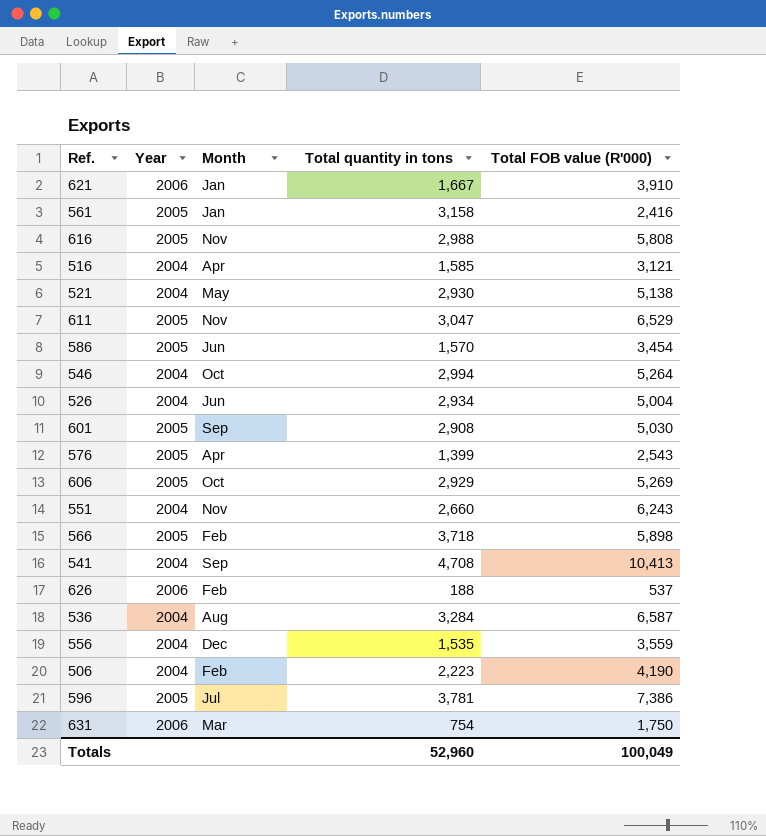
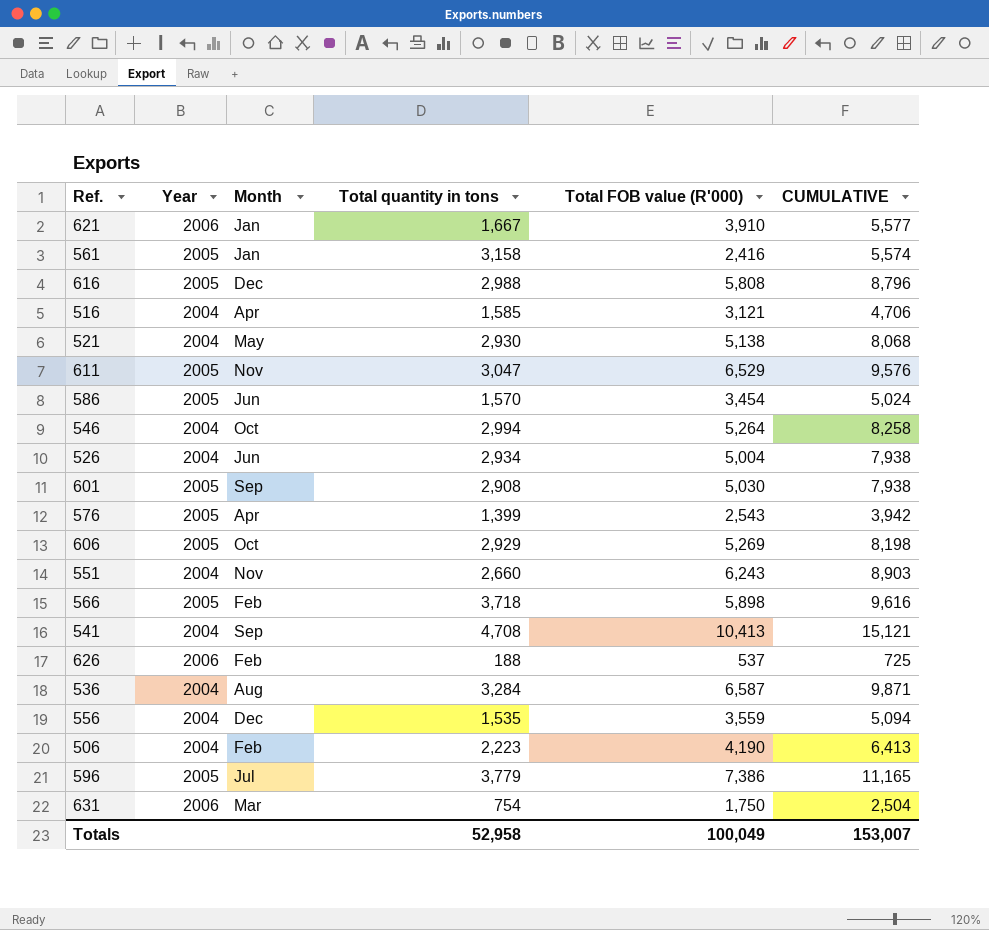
column CUMULATIVE | formula: none -> [Total quantity in tons] + [Total FOB value (R'000)]
616 | Month: Nov -> Dec
596 | Total quantity in tons: 3,781 -> 3,779
Totals | Total quantity in tons: 52,960 -> 52,958

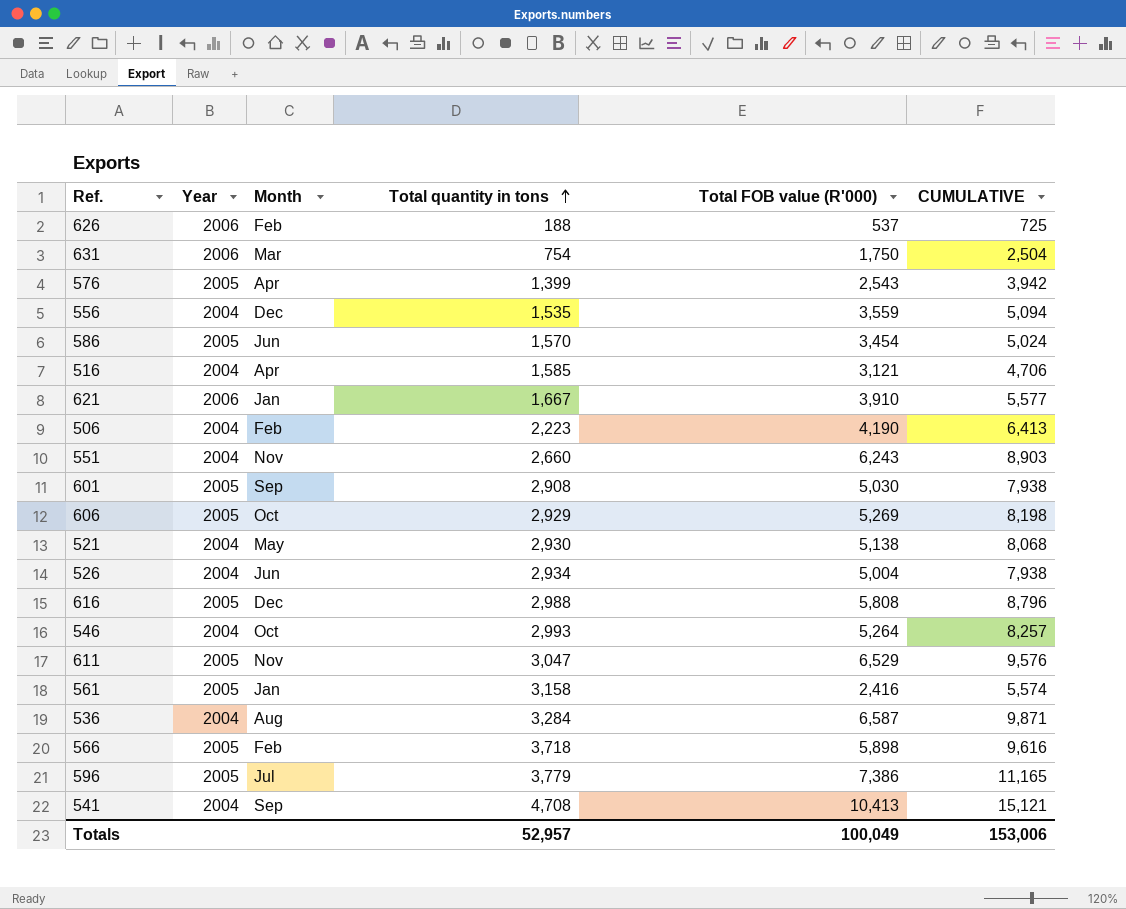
row order: none -> Total quantity in tons ascending
546 | Total quantity in tons: 2,994 -> 2,993
546 | CUMULATIVE: 8,258 -> 8,257
Totals | Total quantity in tons: 52,958 -> 52,957
Totals | CUMULATIVE: 153,007 -> 153,006

